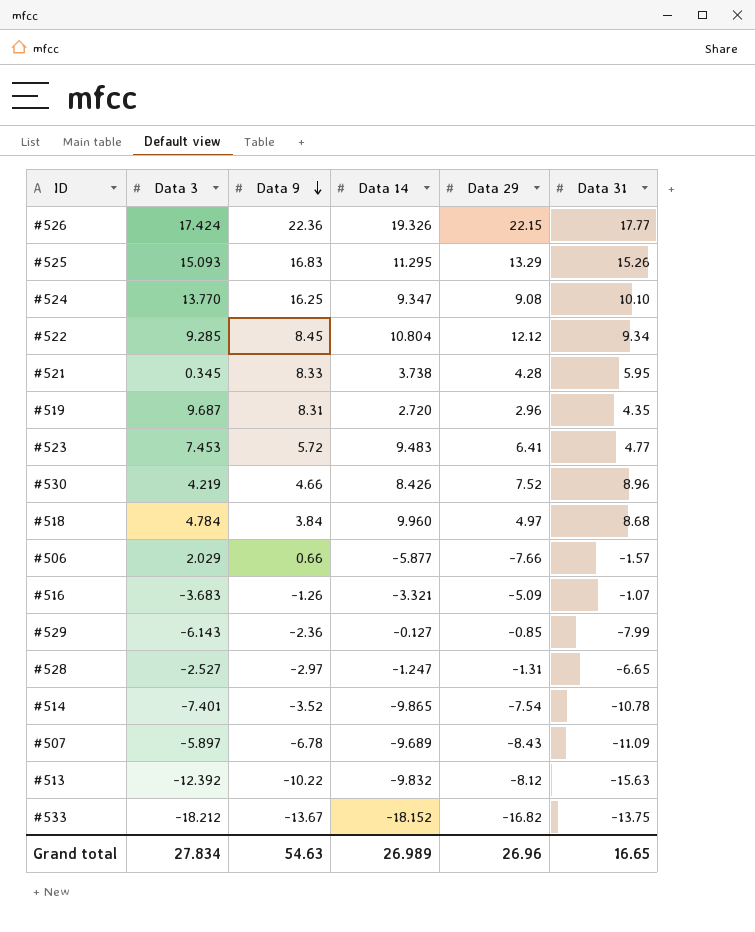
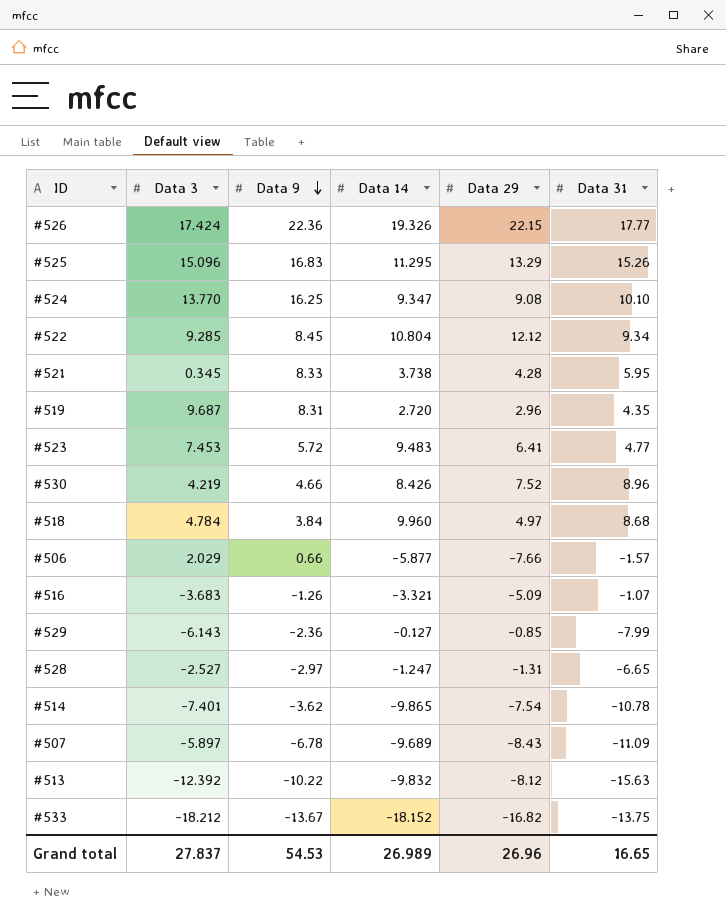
#525 | Data 3: 15.093 -> 15.096
#514 | Data 9: -3.52 -> -3.62
Grand total | Data 3: 27.834 -> 27.837
Grand total | Data 9: 54.63 -> 54.53

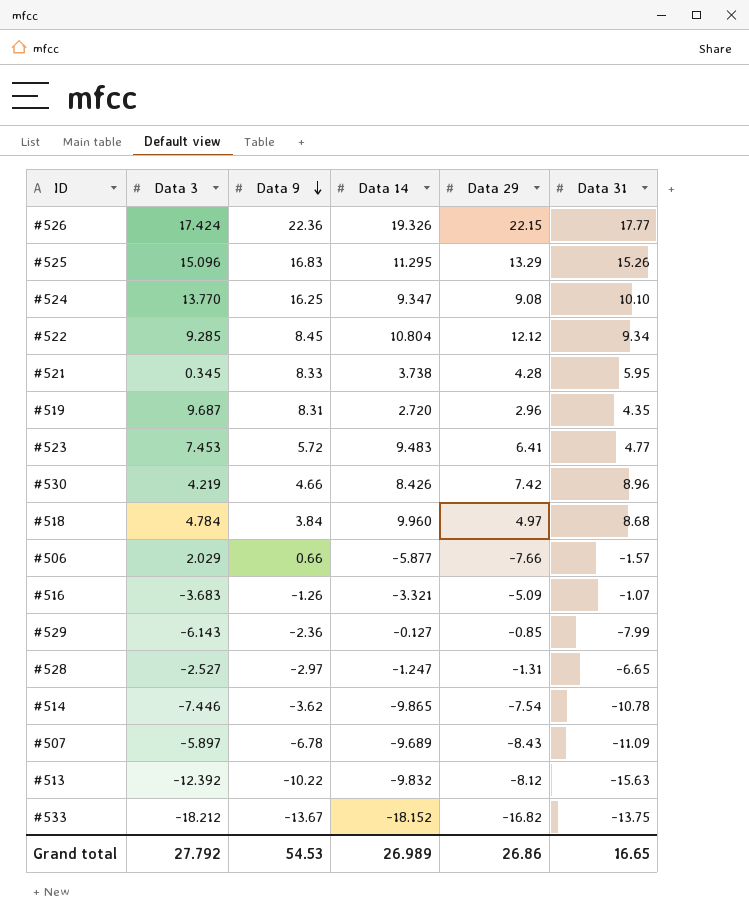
#530 | Data 29: 7.52 -> 7.42
#514 | Data 3: -7.401 -> -7.446
Grand total | Data 3: 27.837 -> 27.792
Grand total | Data 29: 26.96 -> 26.86

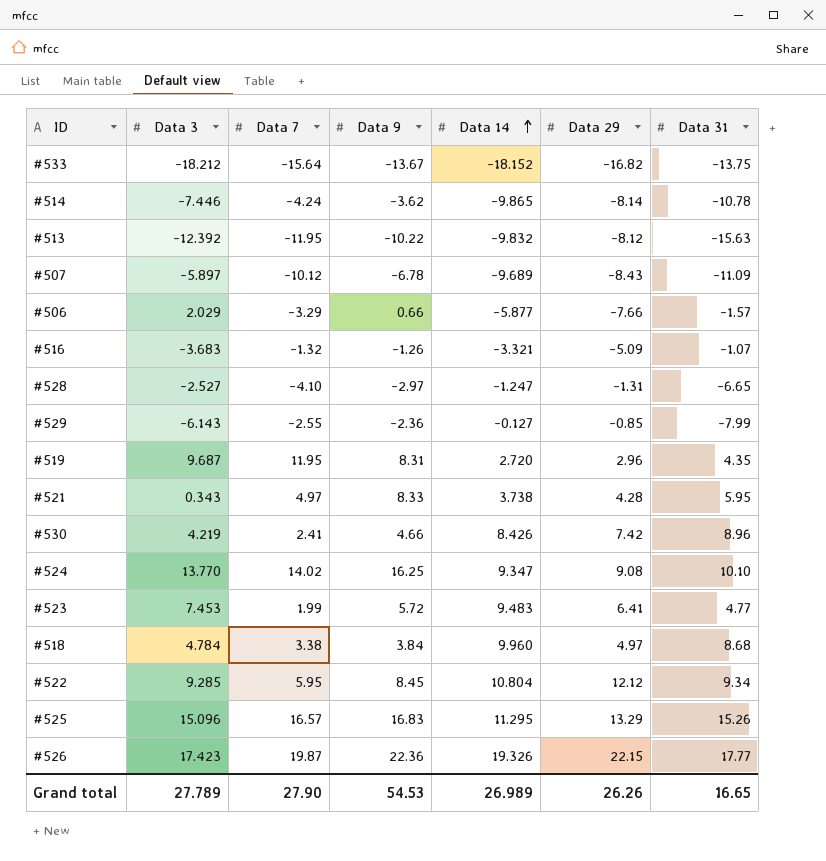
row order: Data 9 descending -> Data 14 ascending
column Data 7 | position: none -> 3
#514 | Data 29: -7.54 -> -8.14
#521 | Data 3: 0.345 -> 0.343
#526 | Data 3: 17.424 -> 17.423
Grand total | Data 3: 27.792 -> 27.789
Grand total | Data 29: 26.86 -> 26.26

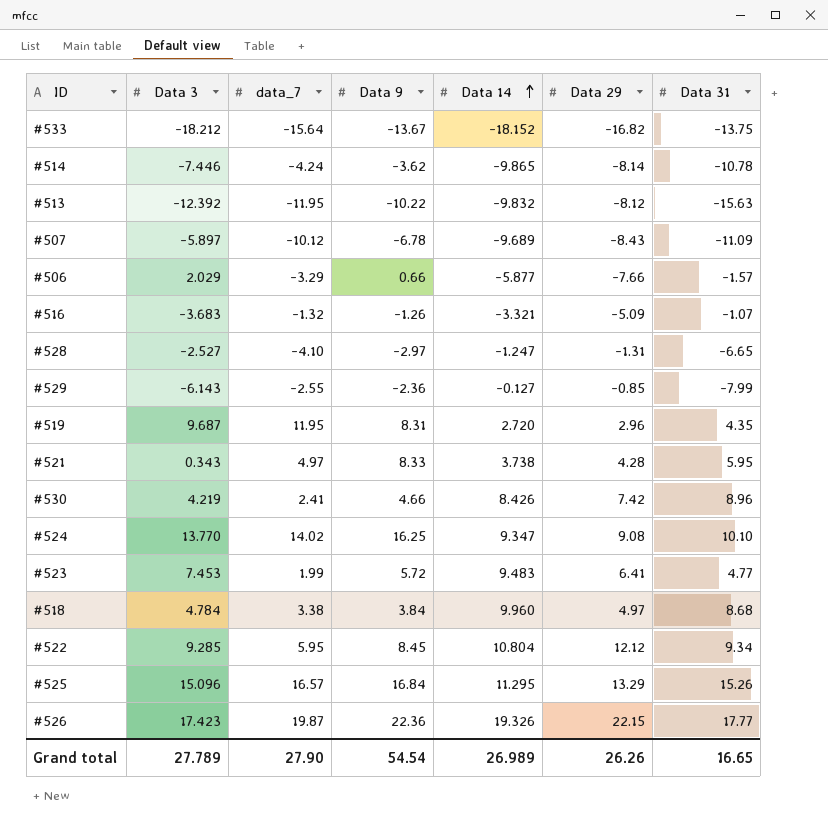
column name: Data 7 -> data_7
#525 | Data 9: 16.83 -> 16.84
Grand total | Data 9: 54.53 -> 54.54

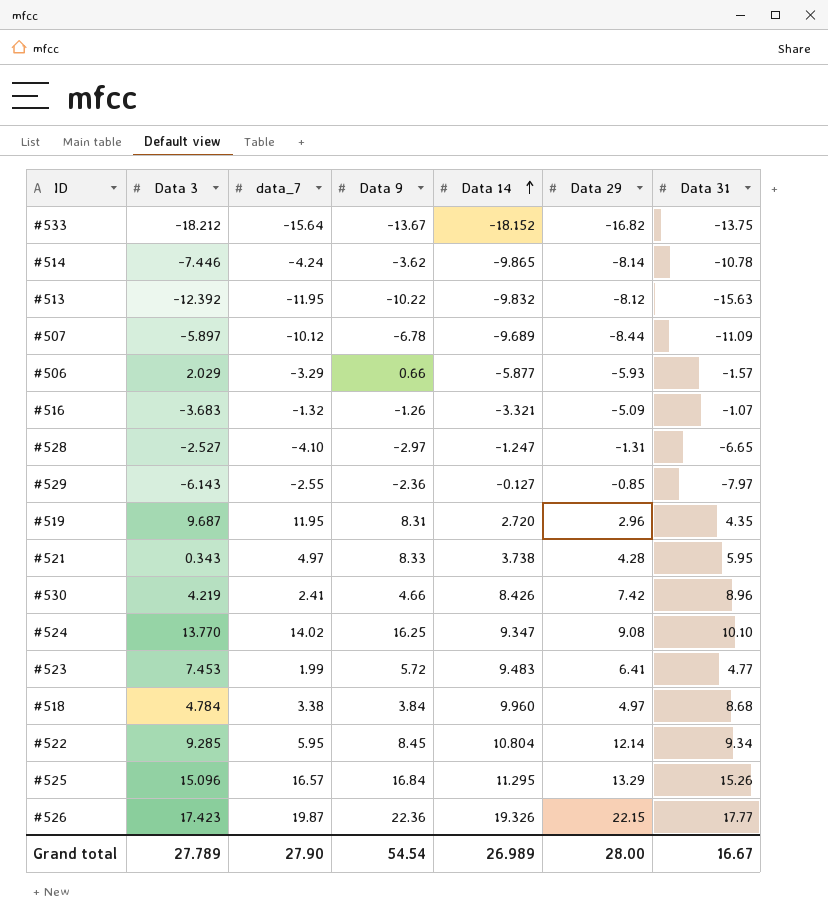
#507 | Data 29: -8.43 -> -8.44
#506 | Data 29: -7.66 -> -5.93
#529 | Data 31: -7.99 -> -7.97
#522 | Data 29: 12.12 -> 12.14
Grand total | Data 29: 26.26 -> 28.00
Grand total | Data 31: 16.65 -> 16.67

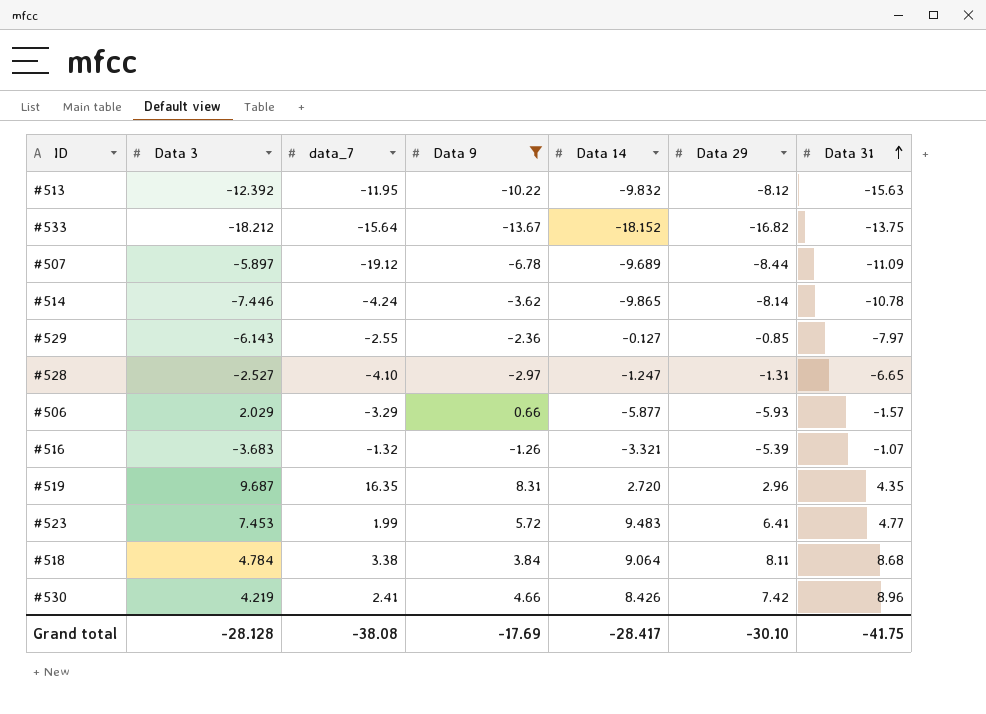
filter: none -> Data 9 <= 8.31
row order: Data 14 ascending -> Data 31 ascending
#507 | data_7: -10.12 -> -19.12
#516 | Data 29: -5.09 -> -5.39
#519 | data_7: 11.95 -> 16.35
#518 | Data 14: 9.960 -> 9.064
#518 | Data 29: 4.97 -> 8.11
Grand total | Data 3: 27.789 -> -28.128
Grand total | data_7: 27.90 -> -38.08
Grand total | Data 9: 54.54 -> -17.69
Grand total | Data 14: 26.989 -> -28.417
Grand total | Data 29: 28.00 -> -30.10
Grand total | Data 31: 16.67 -> -41.75

